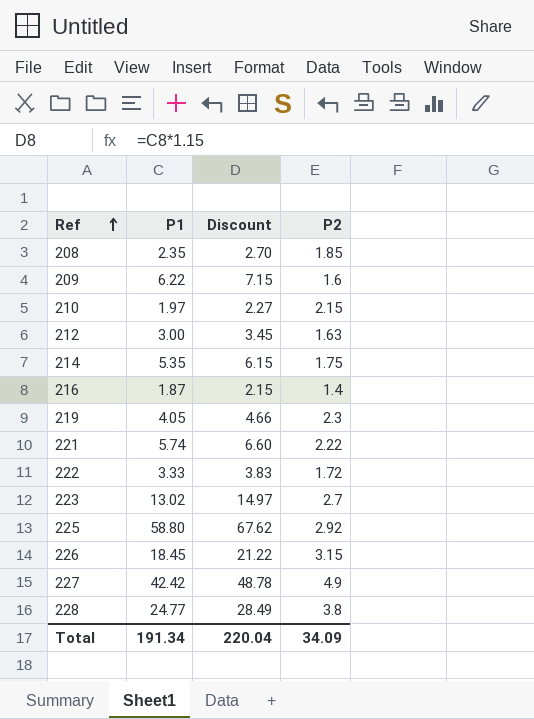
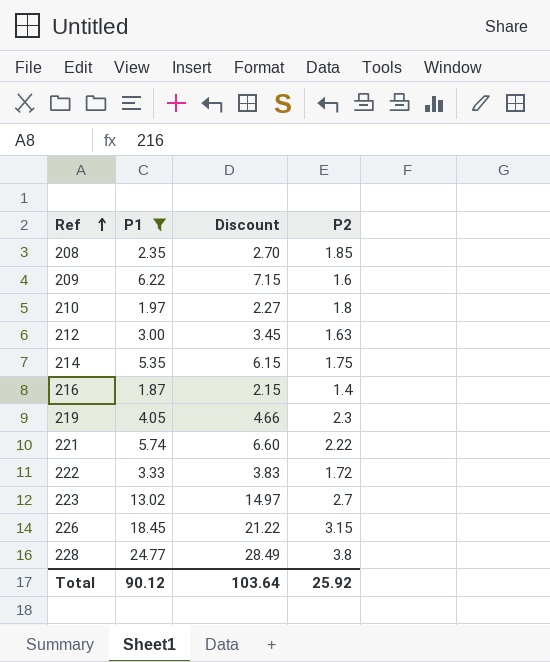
filter: none -> P1 <= 24.77
210 | P2: 2.15 -> 1.8
Total | P1: 191.34 -> 90.12
Total | Discount: 220.04 -> 103.64
Total | P2: 34.09 -> 25.92

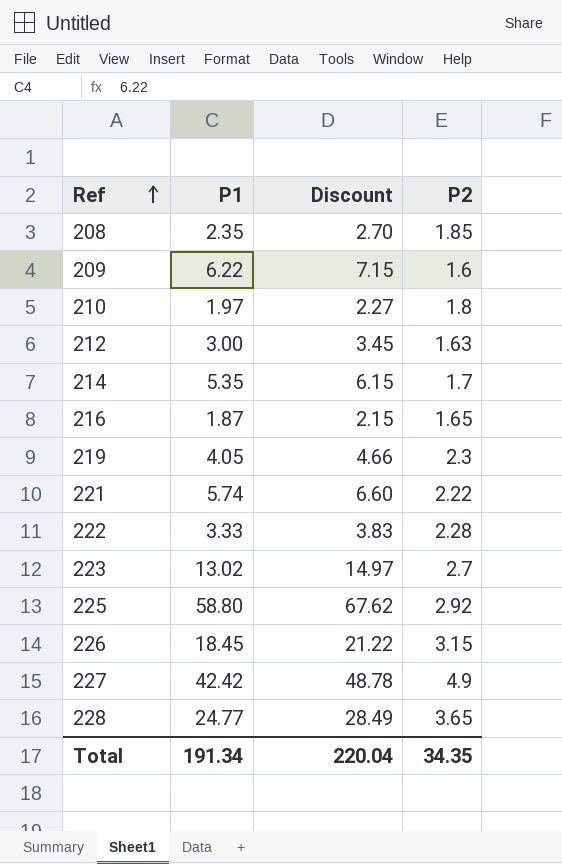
filter: P1 <= 24.77 -> none
214 | P2: 1.75 -> 1.7
216 | P2: 1.4 -> 1.65
222 | P2: 1.72 -> 2.28
228 | P2: 3.8 -> 3.65
Total | P1: 90.12 -> 191.34
Total | Discount: 103.64 -> 220.04
Total | P2: 25.92 -> 34.35

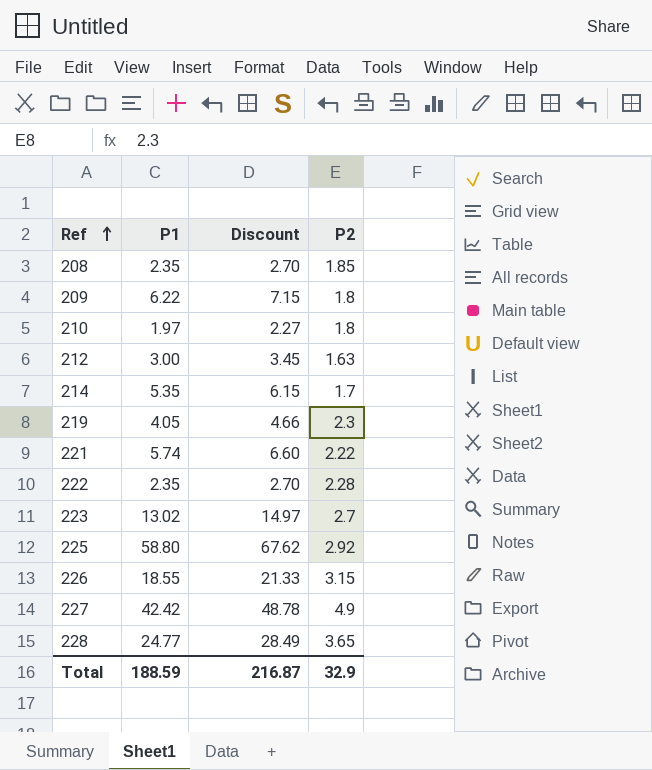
row 216: 1.87 | 2.15 | 1.65 -> none
209 | P2: 1.6 -> 1.8
222 | P1: 3.33 -> 2.35
222 | Discount: 3.83 -> 2.70
226 | P1: 18.45 -> 18.55
226 | Discount: 21.22 -> 21.33
Total | P1: 191.34 -> 188.59
Total | Discount: 220.04 -> 216.87
Total | P2: 34.35 -> 32.9

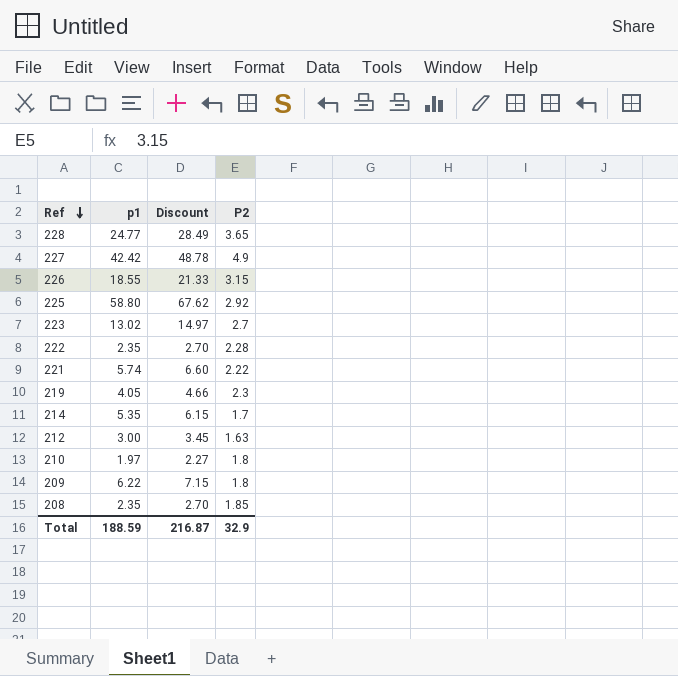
row order: Ref ascending -> Ref descending
column name: P1 -> p1

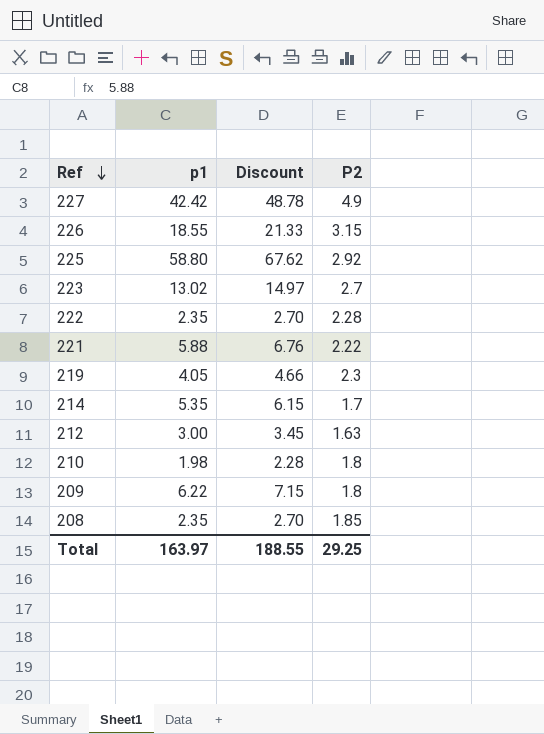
row 228: 24.77 | 28.49 | 3.65 -> none
221 | p1: 5.74 -> 5.88
221 | Discount: 6.60 -> 6.76
210 | p1: 1.97 -> 1.98
210 | Discount: 2.27 -> 2.28
Total | p1: 188.59 -> 163.97
Total | Discount: 216.87 -> 188.55
Total | P2: 32.9 -> 29.25

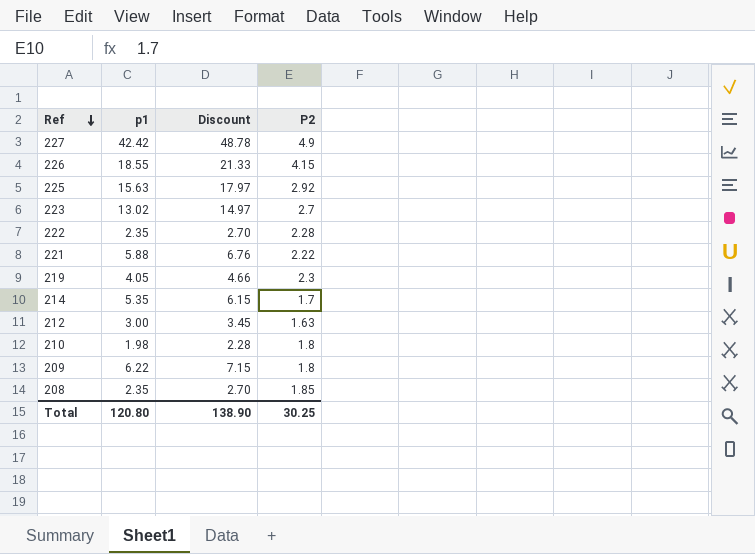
226 | P2: 3.15 -> 4.15
225 | p1: 58.80 -> 15.63
225 | Discount: 67.62 -> 17.97
Total | p1: 163.97 -> 120.80
Total | Discount: 188.55 -> 138.90
Total | P2: 29.25 -> 30.25

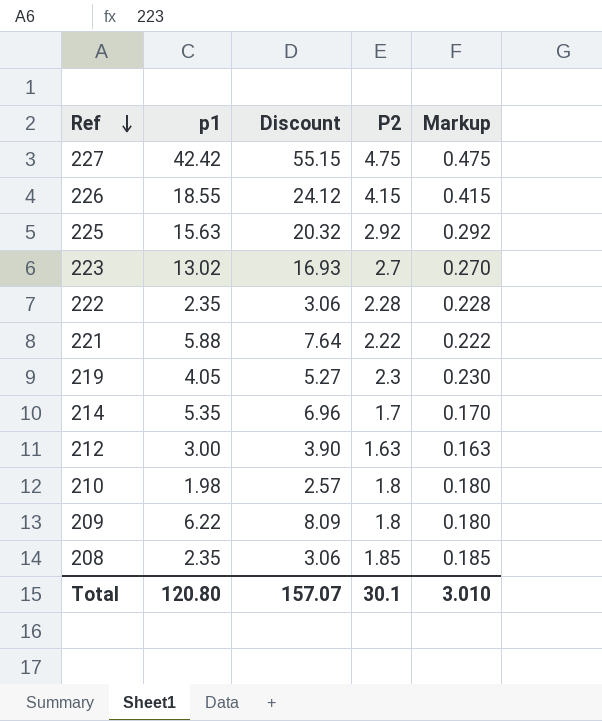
column Discount | formula: [p1] * 1.15 -> [p1] * 1.3
column Markup | formula: none -> [P2] * 0.1
227 | P2: 4.9 -> 4.75
Total | Discount: 138.90 -> 157.07
Total | P2: 30.25 -> 30.1

